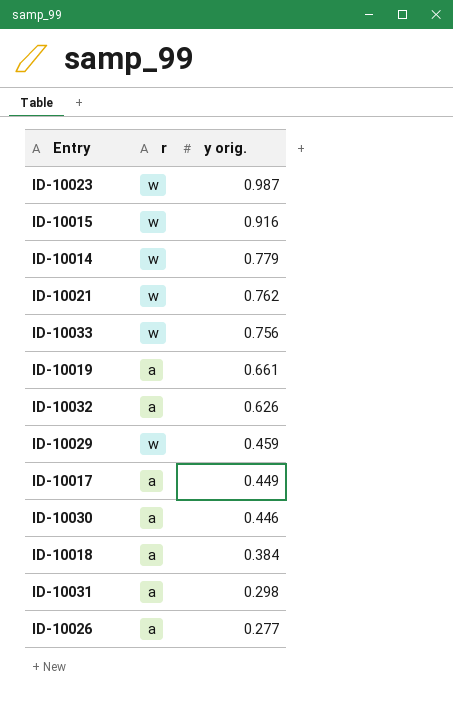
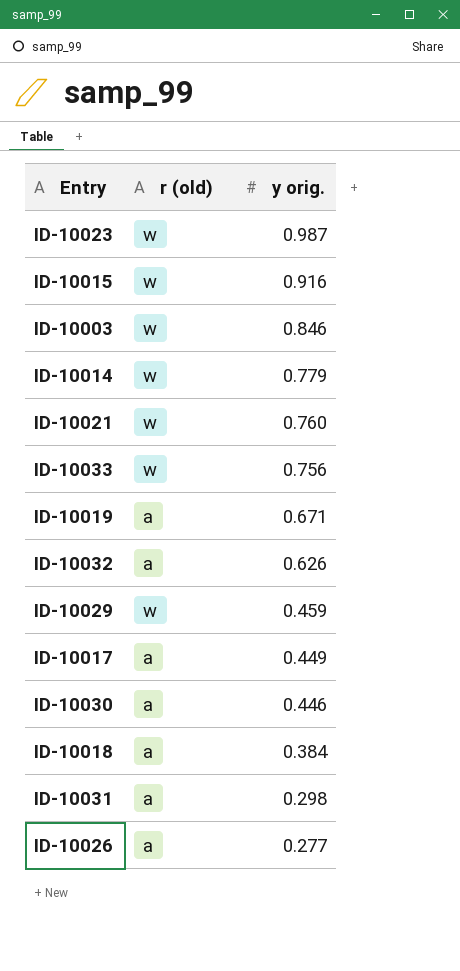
column name: r -> r (old)
row ID-10003: none -> w | 0.846
ID-10021 | y orig.: 0.762 -> 0.760
ID-10019 | y orig.: 0.661 -> 0.671

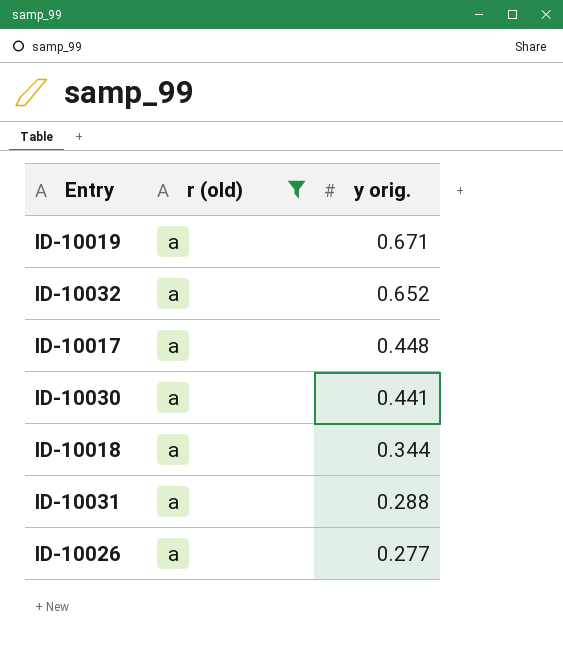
filter: none -> r (old) = a
ID-10032 | y orig.: 0.626 -> 0.652
ID-10017 | y orig.: 0.449 -> 0.448
ID-10030 | y orig.: 0.446 -> 0.441
ID-10018 | y orig.: 0.384 -> 0.344
ID-10031 | y orig.: 0.298 -> 0.288

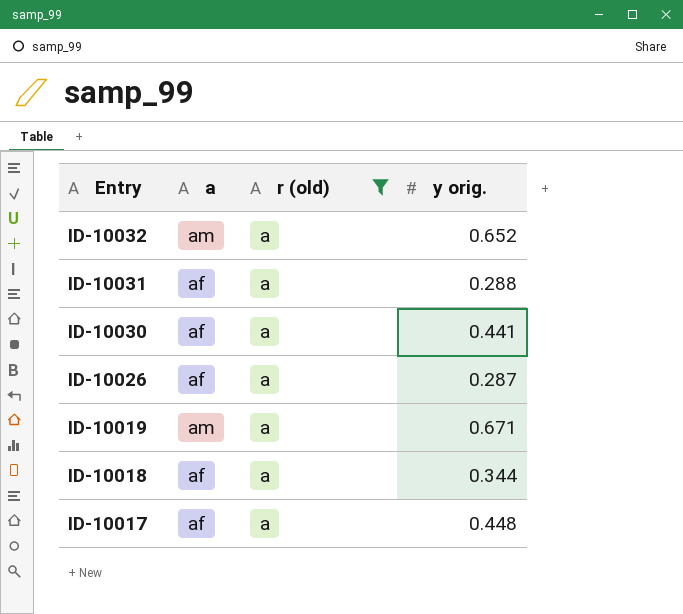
row order: y orig. descending -> Entry descending
column a | position: none -> 2
ID-10026 | y orig.: 0.277 -> 0.287

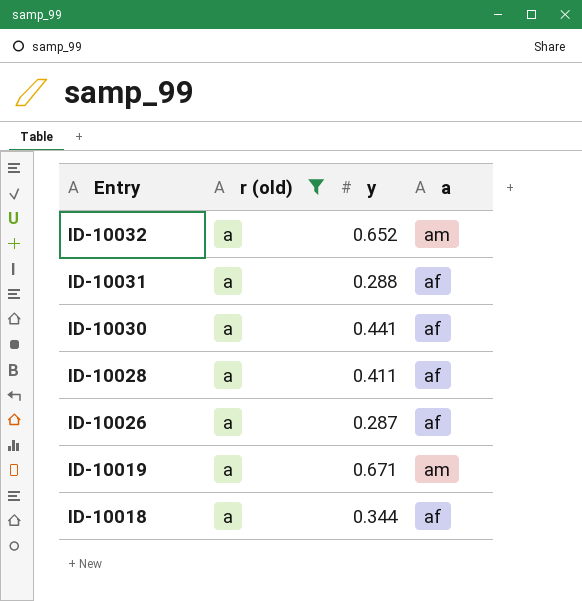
column name: y orig. -> y
column a | position: 2 -> 4
row ID-10017: af | a | 0.448 -> none
row ID-10028: none -> a | 0.411 | af

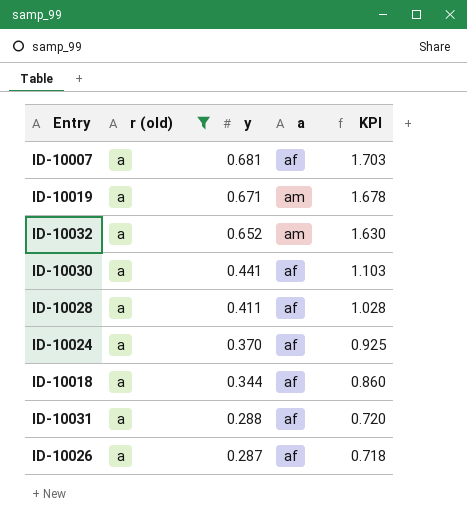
row order: Entry descending -> y descending
column KPI | formula: none -> [y] * 2.5
row ID-10007: none -> a | 0.681 | af | 1.703
row ID-10024: none -> a | 0.370 | af | 0.925

